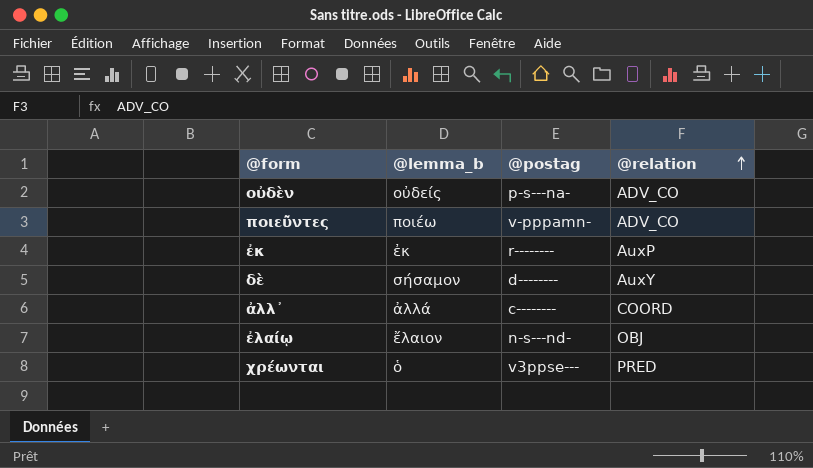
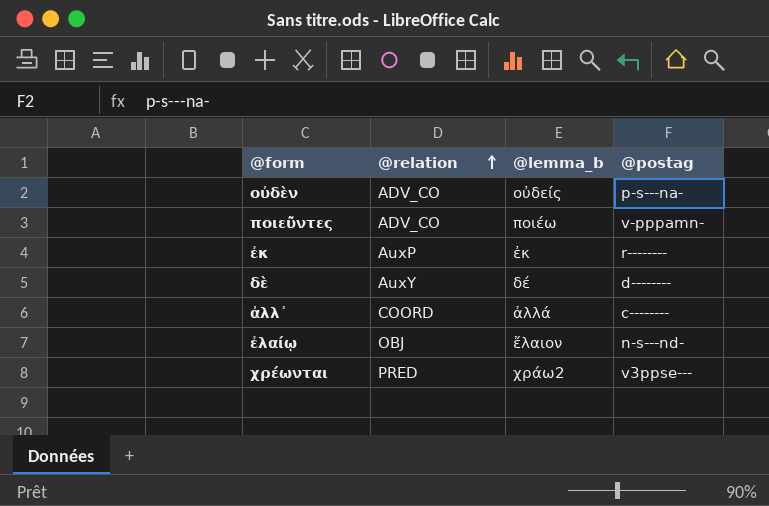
column @relation | position: 4 -> 2
δὲ | @lemma_b: σήσαμον -> δέ
χρέωνται | @lemma_b: ὁ -> χράω2

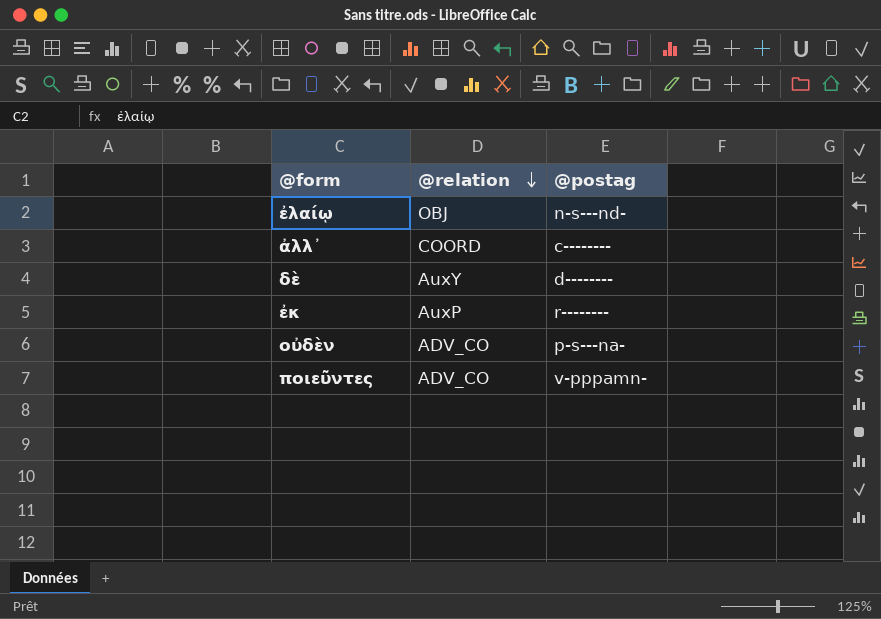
row order: @relation ascending -> @relation descending
column @lemma_b | position: 3 -> none
row χρέωνται: PRED | χράω2 | v3ppse--- -> none

